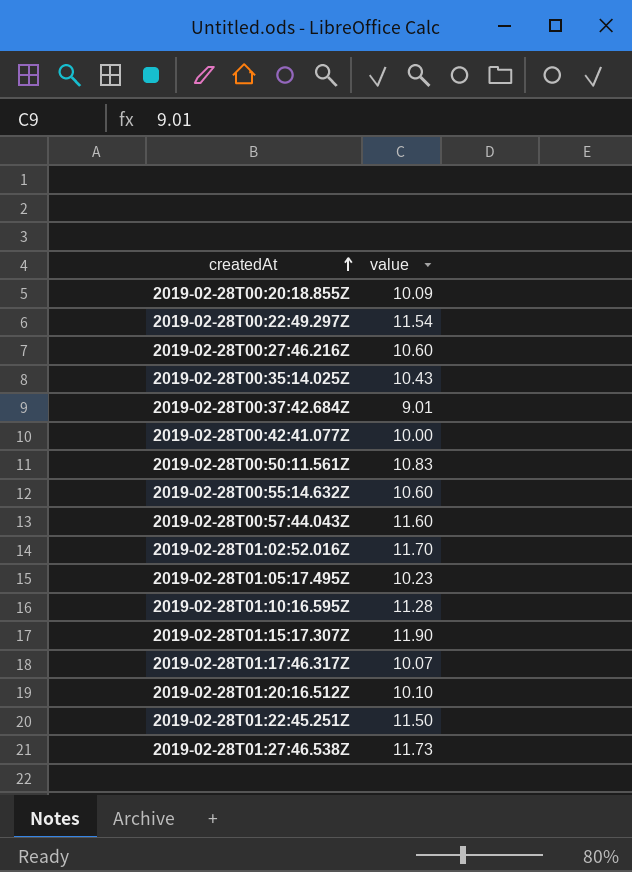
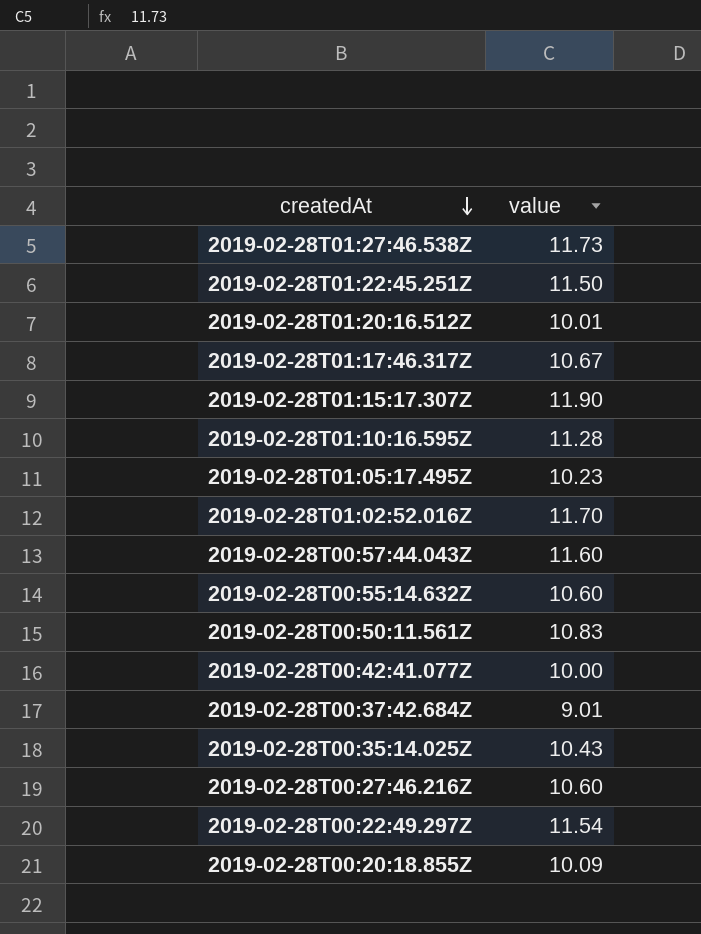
row order: createdAt ascending -> createdAt descending
2019-02-28T01:20:16.512Z | value: 10.10 -> 10.01
2019-02-28T01:17:46.317Z | value: 10.07 -> 10.67

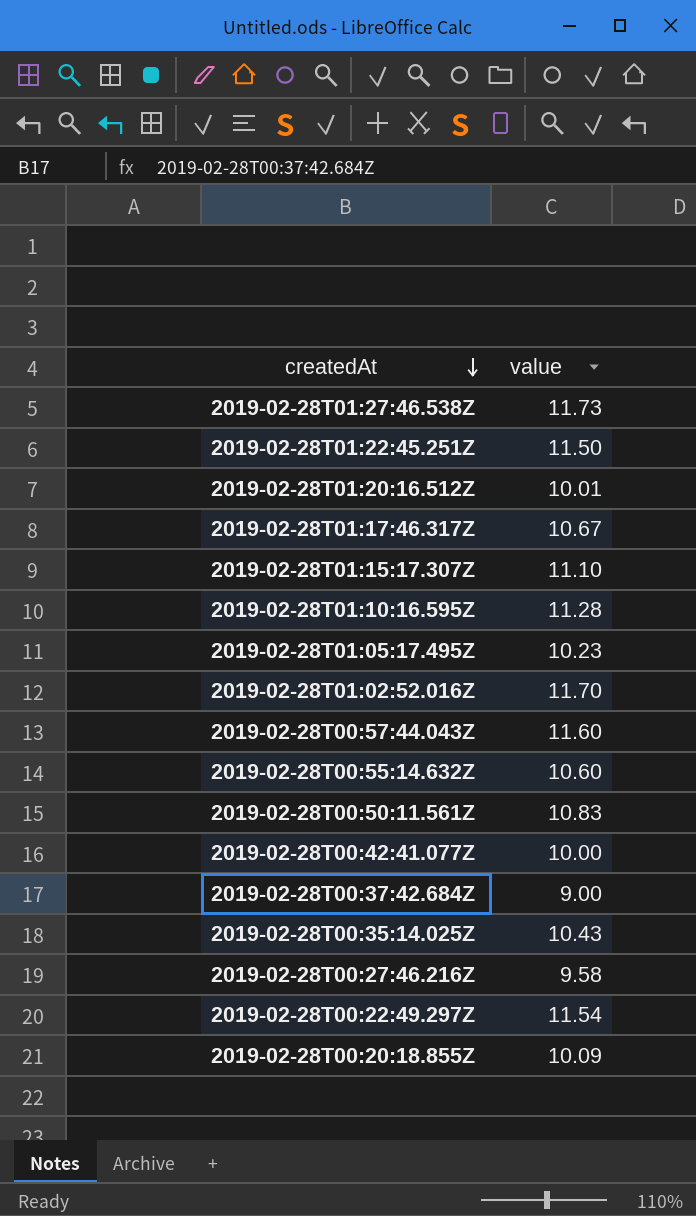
2019-02-28T01:15:17.307Z | value: 11.90 -> 11.10
2019-02-28T00:37:42.684Z | value: 9.01 -> 9.00
2019-02-28T00:27:46.216Z | value: 10.60 -> 9.58

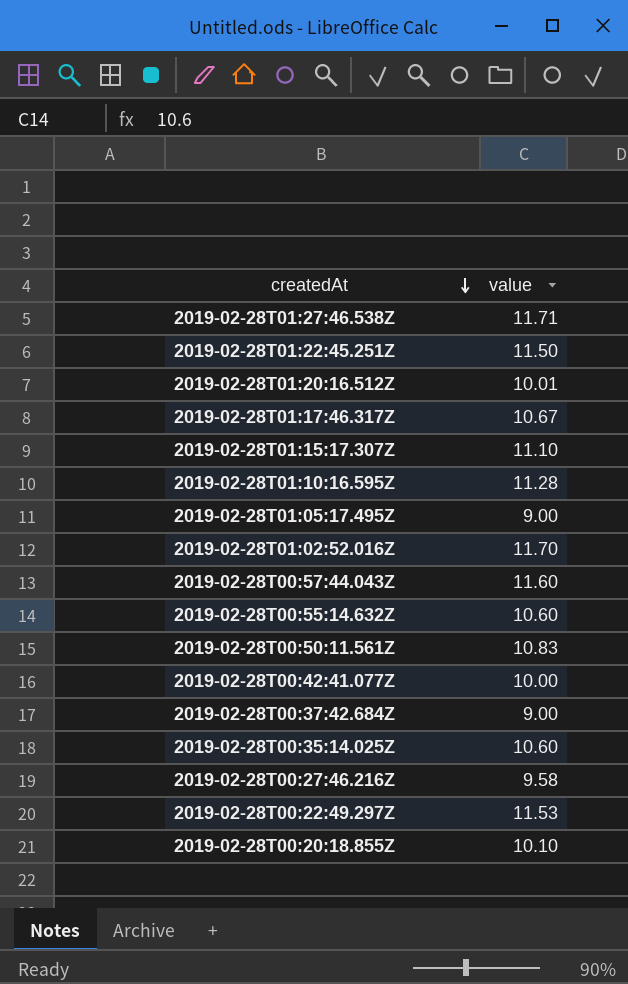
2019-02-28T01:27:46.538Z | value: 11.73 -> 11.71
2019-02-28T01:05:17.495Z | value: 10.23 -> 9.00
2019-02-28T00:35:14.025Z | value: 10.43 -> 10.60
2019-02-28T00:22:49.297Z | value: 11.54 -> 11.53
2019-02-28T00:20:18.855Z | value: 10.09 -> 10.10

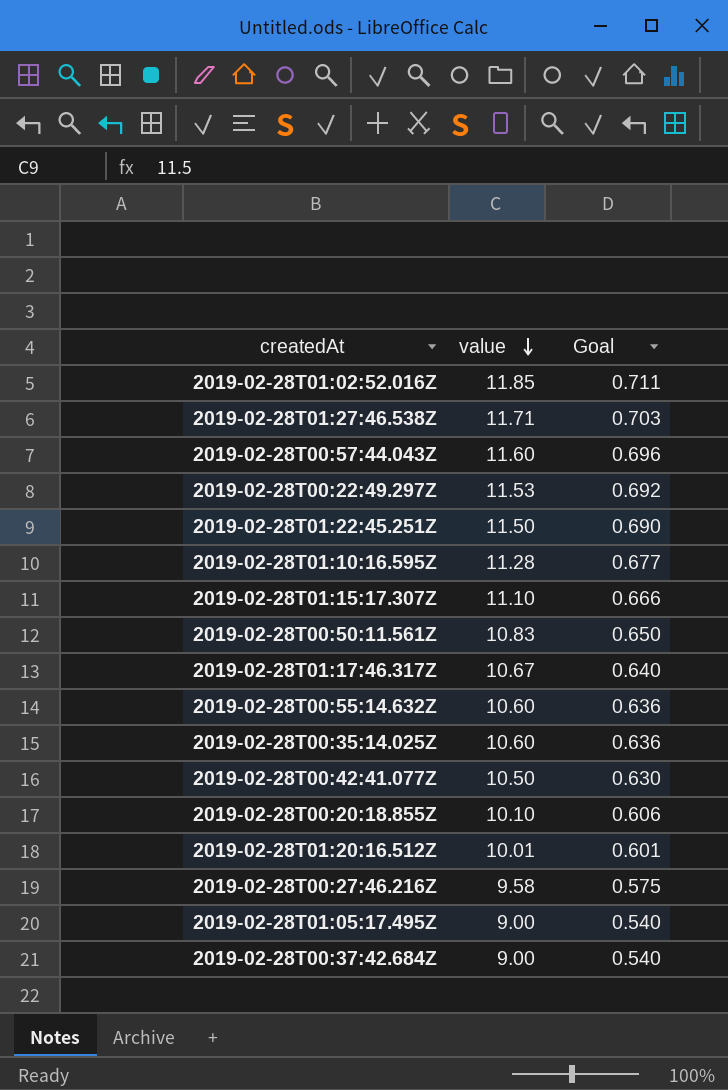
row order: createdAt descending -> value descending
column Goal | formula: none -> [value] * 0.06
2019-02-28T01:02:52.016Z | value: 11.70 -> 11.85
2019-02-28T00:42:41.077Z | value: 10.00 -> 10.50

